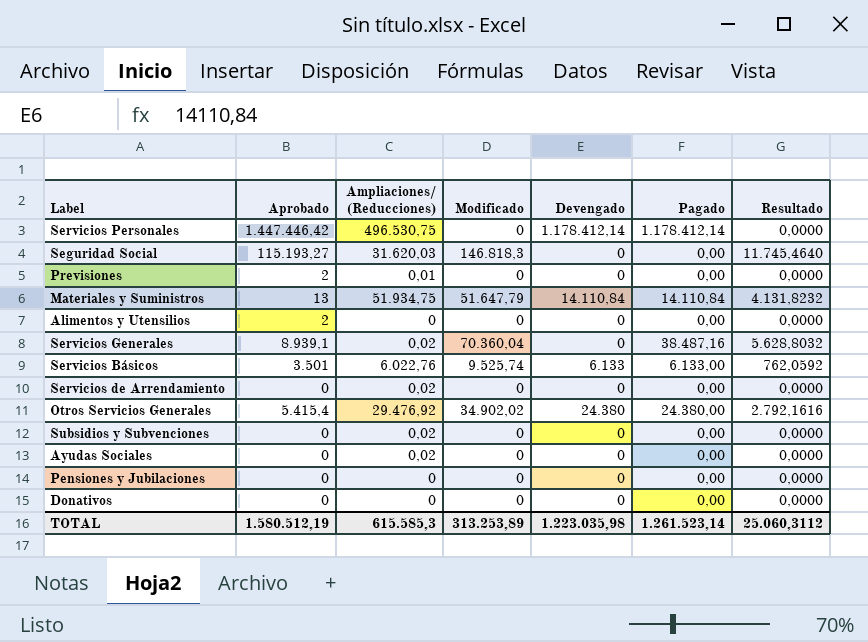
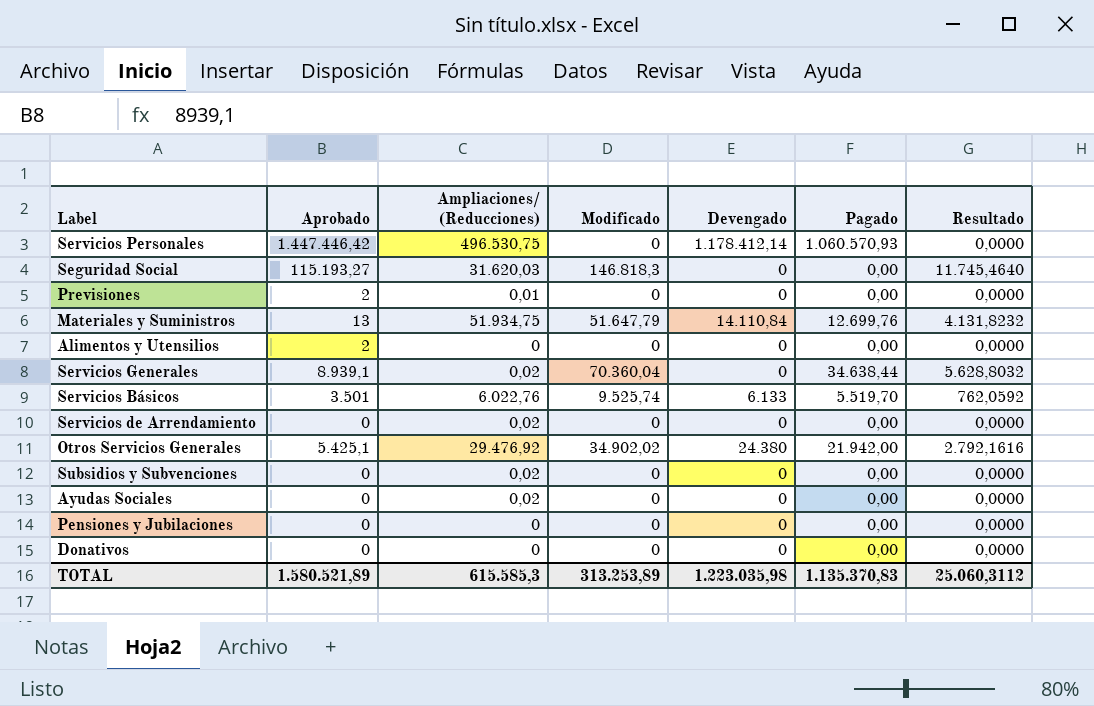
Servicios Personales | Pagado: 1.178.412,14 -> 1.060.570,93
Materiales y Suministros | Pagado: 14.110,84 -> 12.699,76
Servicios Generales | Pagado: 38.487,16 -> 34.638,44
Servicios Básicos | Pagado: 6.133,00 -> 5.519,70
Otros Servicios Generales | Aprobado: 5.415,4 -> 5.425,1
Otros Servicios Generales | Pagado: 24.380,00 -> 21.942,00
TOTAL | Aprobado: 1.580.512,19 -> 1.580.521,89
TOTAL | Pagado: 1.261.523,14 -> 1.135.370,83

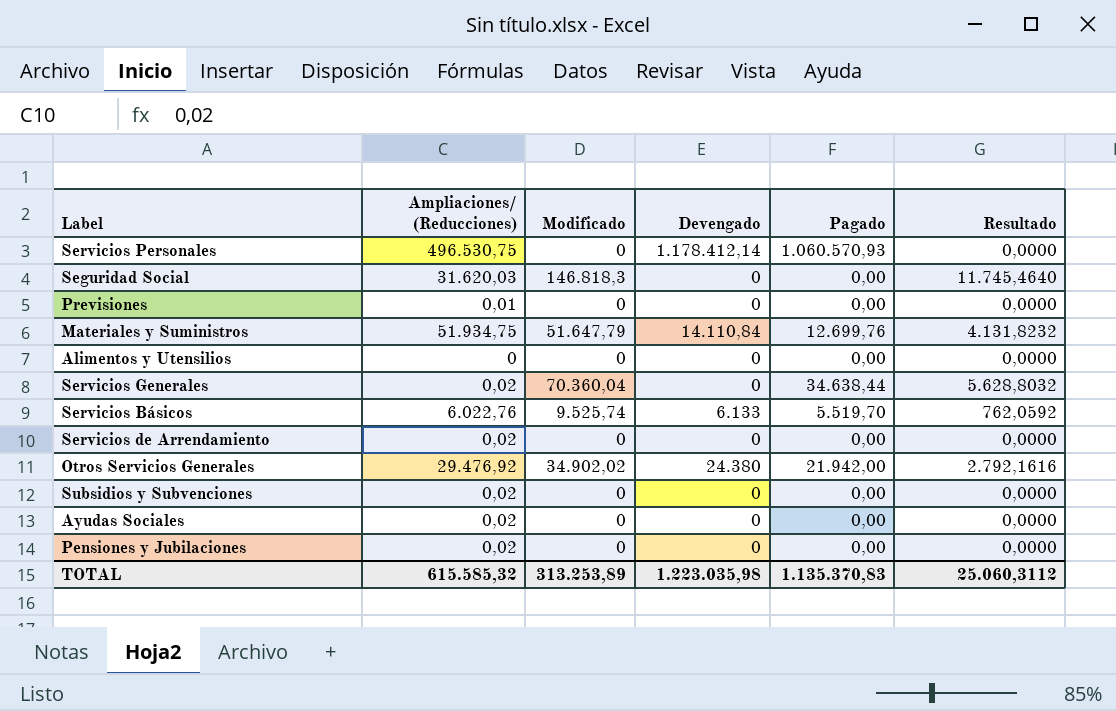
column Aprobado | position: 2 -> none
row Donativos: 0 | 0 | 0 | 0 | 0,00 | 0,0000 -> none
Pensiones y Jubilaciones | Ampliaciones/ (Reducciones): 0 -> 0,02
TOTAL | Ampliaciones/ (Reducciones): 615.585,3 -> 615.585,32

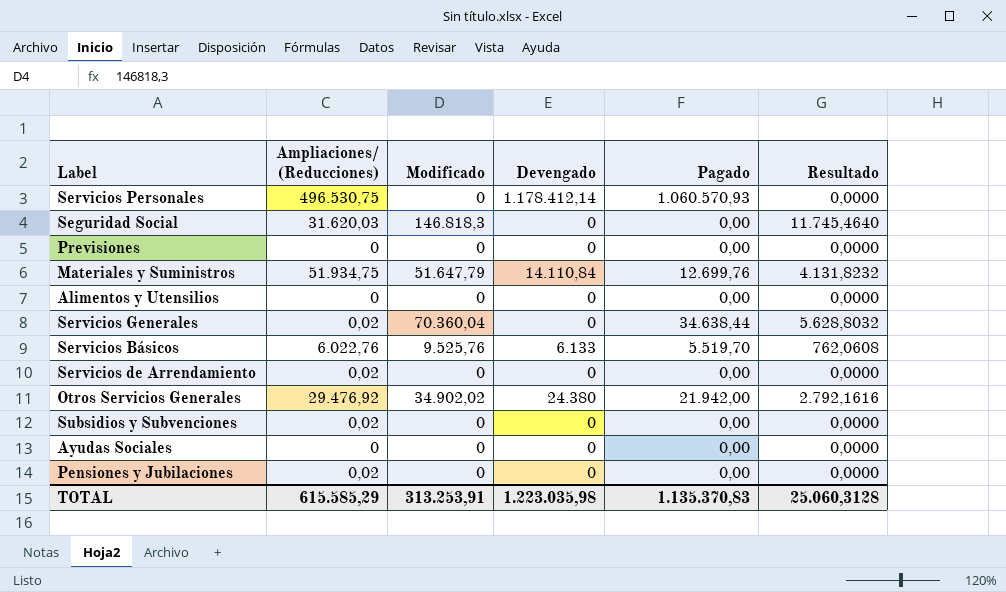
Previsiones | Ampliaciones/ (Reducciones): 0,01 -> 0
Servicios Básicos | Modificado: 9.525,74 -> 9.525,76
Servicios Básicos | Resultado: 762,0592 -> 762,0608
Ayudas Sociales | Ampliaciones/ (Reducciones): 0,02 -> 0
TOTAL | Ampliaciones/ (Reducciones): 615.585,32 -> 615.585,29
TOTAL | Modificado: 313.253,89 -> 313.253,91
TOTAL | Resultado: 25.060,3112 -> 25.060,3128

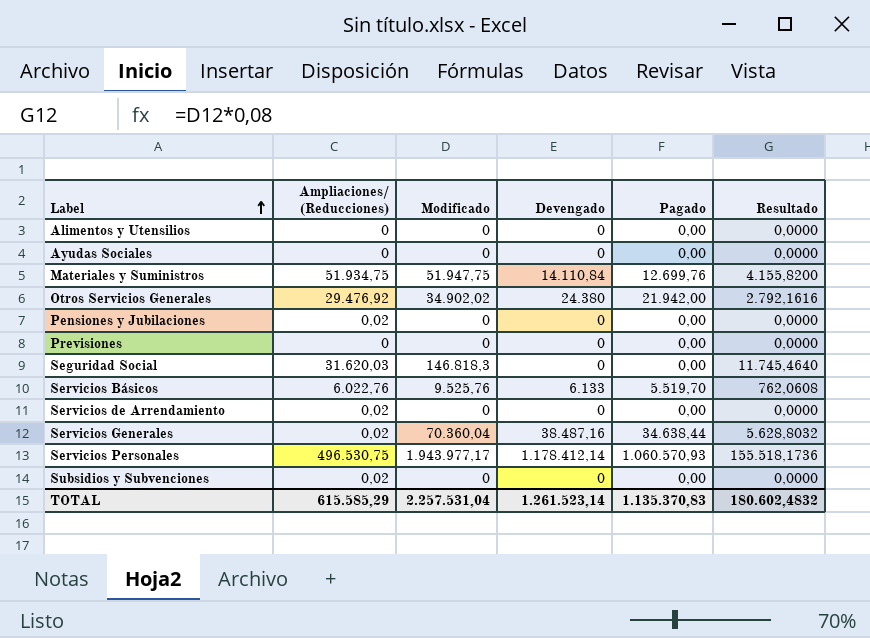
row order: none -> Label ascending
Materiales y Suministros | Modificado: 51.647,79 -> 51.947,75
Materiales y Suministros | Resultado: 4.131,8232 -> 4.155,8200
Servicios Generales | Devengado: 0 -> 38.487,16
Servicios Personales | Modificado: 0 -> 1.943.977,17
Servicios Personales | Resultado: 0,0000 -> 155.518,1736
TOTAL | Modificado: 313.253,91 -> 2.257.531,04
TOTAL | Devengado: 1.223.035,98 -> 1.261.523,14
TOTAL | Resultado: 25.060,3128 -> 180.602,4832

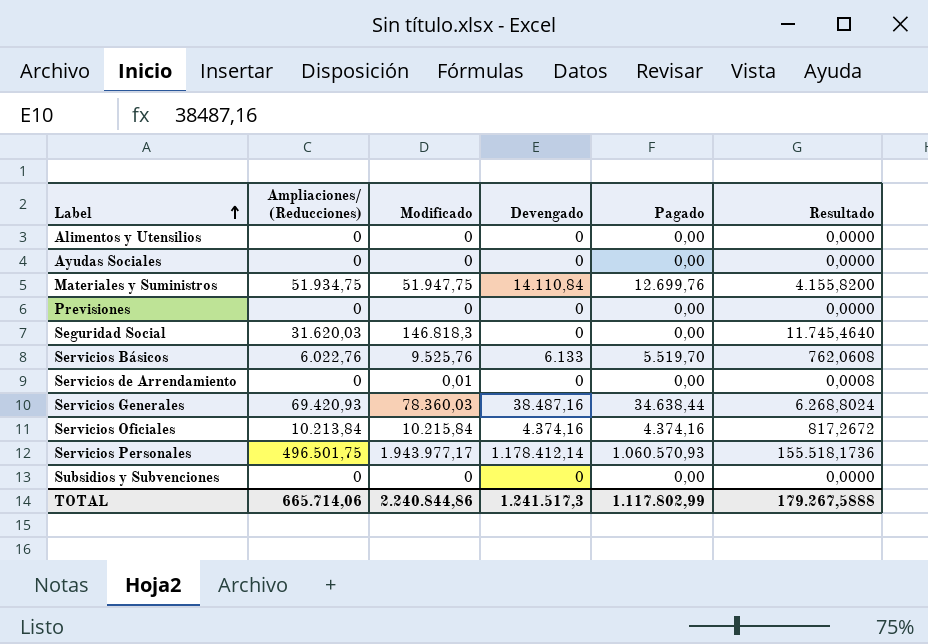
row Otros Servicios Generales: 29.476,92 | 34.902,02 | 24.380 | 21.942,00 | 2.792,1616 -> none
row Pensiones y Jubilaciones: 0,02 | 0 | 0 | 0,00 | 0,0000 -> none
Servicios de Arrendamiento | Ampliaciones/ (Reducciones): 0,02 -> 0
Servicios de Arrendamiento | Modificado: 0 -> 0,01
Servicios de Arrendamiento | Resultado: 0,0000 -> 0,0008
Servicios Generales | Ampliaciones/ (Reducciones): 0,02 -> 69.420,93
Servicios Generales | Modificado: 70.360,04 -> 78.360,03
Servicios Generales | Resultado: 5.628,8032 -> 6.268,8024
row Servicios Oficiales: none -> 10.213,84 | 10.215,84 | 4.374,16 | 4.374,16 | 817,2672
Servicios Personales | Ampliaciones/ (Reducciones): 496.530,75 -> 496.501,75
Subsidios y Subvenciones | Ampliaciones/ (Reducciones): 0,02 -> 0
TOTAL | Ampliaciones/ (Reducciones): 615.585,29 -> 665.714,06
TOTAL | Modificado: 2.257.531,04 -> 2.240.844,86
TOTAL | Devengado: 1.261.523,14 -> 1.241.517,3
TOTAL | Pagado: 1.135.370,83 -> 1.117.802,99
TOTAL | Resultado: 180.602,4832 -> 179.267,5888

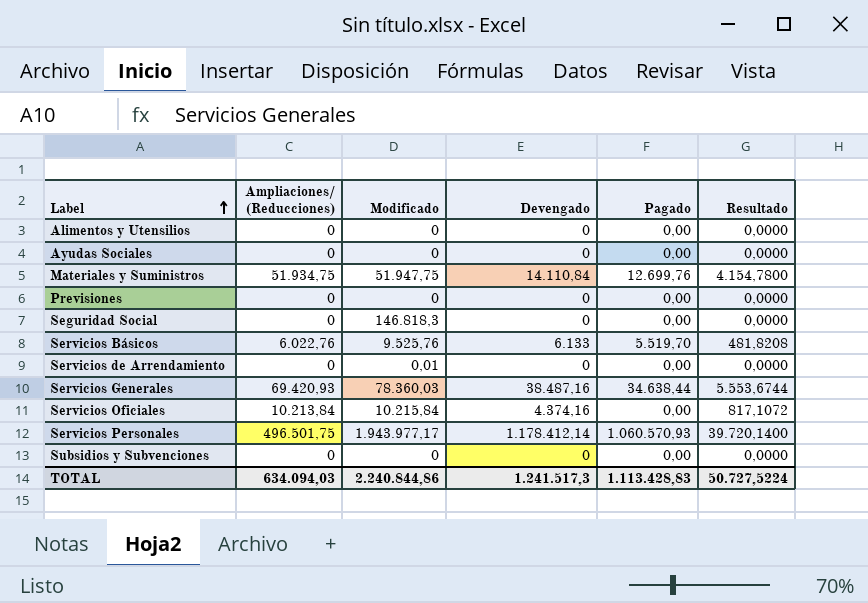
column Resultado | formula: [Modificado] * 0,08 -> [Ampliaciones/ (Reducciones)] * 0,08
Seguridad Social | Ampliaciones/ (Reducciones): 31.620,03 -> 0
Servicios Oficiales | Pagado: 4.374,16 -> 0,00
TOTAL | Ampliaciones/ (Reducciones): 665.714,06 -> 634.094,03
TOTAL | Pagado: 1.117.802,99 -> 1.113.428,83
TOTAL | Resultado: 179.267,5888 -> 50.727,5224

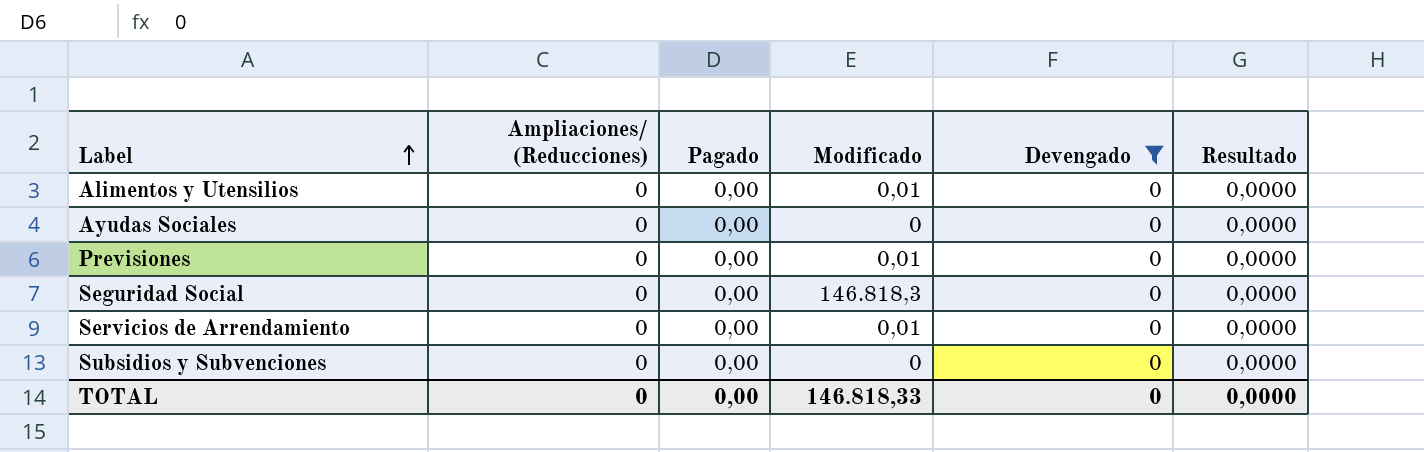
filter: none -> Devengado = 0
column Pagado | position: 5 -> 3
Alimentos y Utensilios | Modificado: 0 -> 0,01
Previsiones | Modificado: 0 -> 0,01
TOTAL | Ampliaciones/ (Reducciones): 634.094,03 -> 0
TOTAL | Pagado: 1.113.428,83 -> 0,00
TOTAL | Modificado: 2.240.844,86 -> 146.818,33
TOTAL | Devengado: 1.241.517,3 -> 0
TOTAL | Resultado: 50.727,5224 -> 0,0000

